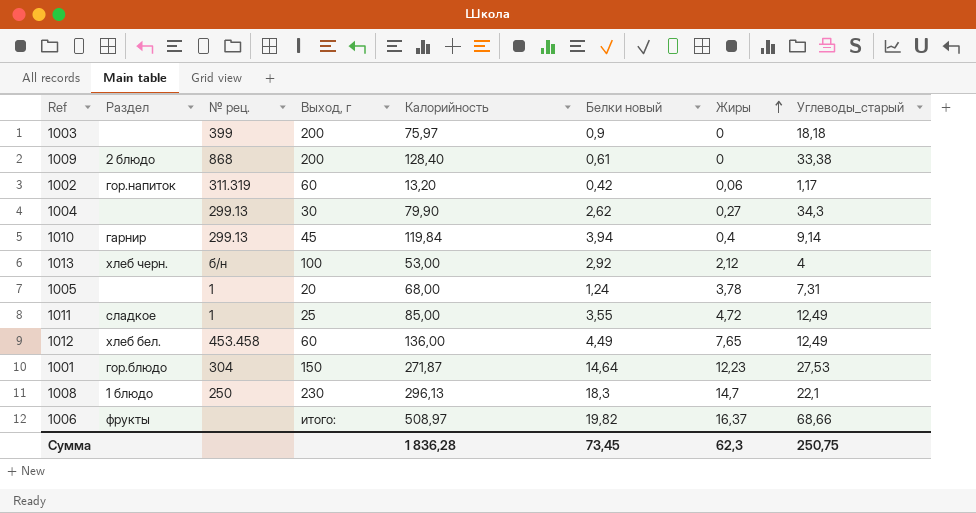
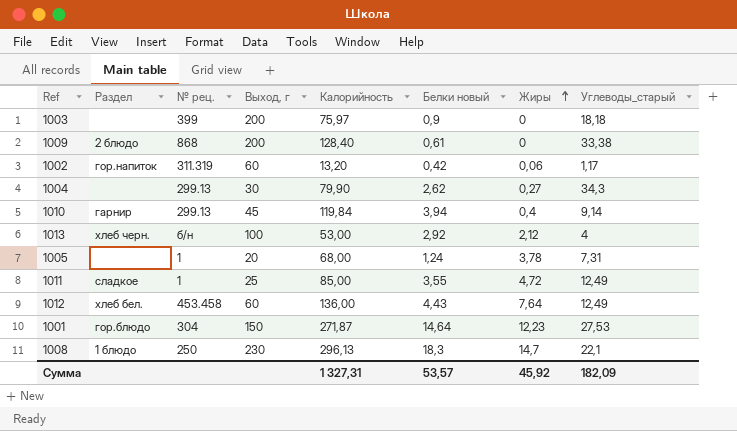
row 1006: фрукты | none | итого: | 508,97 | 19,82 | 16,37 | 68,66 -> none
1012 | Белки новый: 4,49 -> 4,43
1012 | Жиры: 7,65 -> 7,64
Сумма | Калорийность: 1 836,28 -> 1 327,31
Сумма | Белки новый: 73,45 -> 53,57
Сумма | Жиры: 62,3 -> 45,92
Сумма | Углеводы_старый: 250,75 -> 182,09

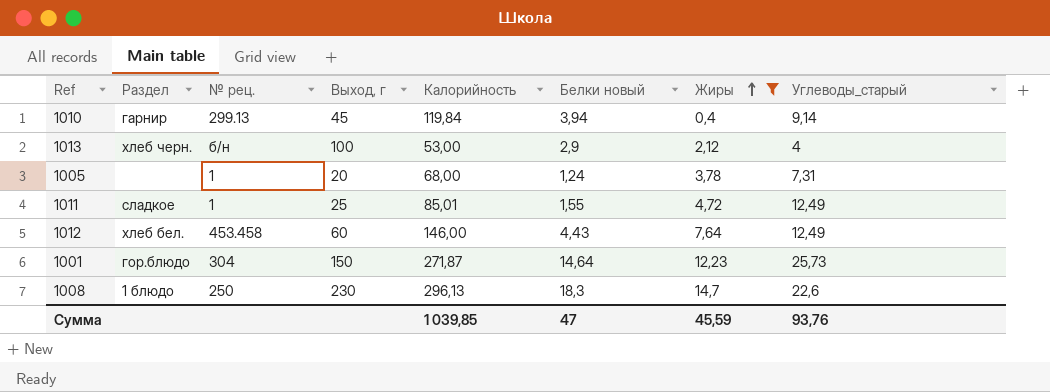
filter: none -> Жиры >= 0,4
1013 | Белки новый: 2,92 -> 2,9
1011 | Калорийность: 85,00 -> 85,01
1011 | Белки новый: 3,55 -> 1,55
1012 | Калорийность: 136,00 -> 146,00
1001 | Углеводы_старый: 27,53 -> 25,73
1008 | Углеводы_старый: 22,1 -> 22,6
Сумма | Калорийность: 1 327,31 -> 1 039,85
Сумма | Белки новый: 53,57 -> 47
Сумма | Жиры: 45,92 -> 45,59
Сумма | Углеводы_старый: 182,09 -> 93,76

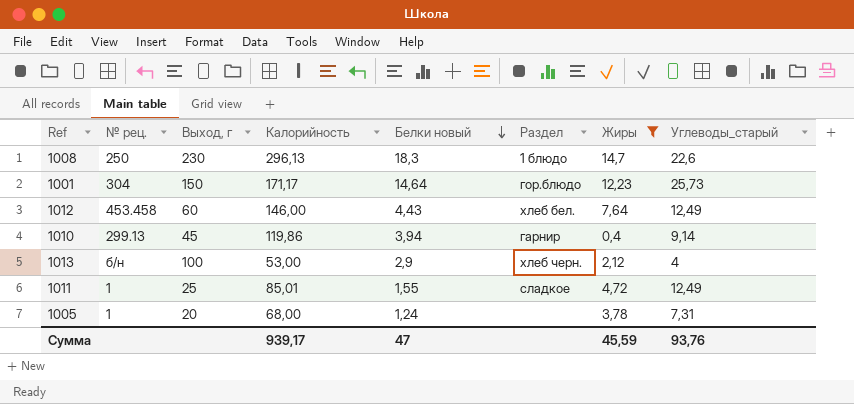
row order: Жиры ascending -> Белки новый descending
column Раздел | position: 2 -> 6
1001 | Калорийность: 271,87 -> 171,17
1010 | Калорийность: 119,84 -> 119,86
Сумма | Калорийность: 1 039,85 -> 939,17

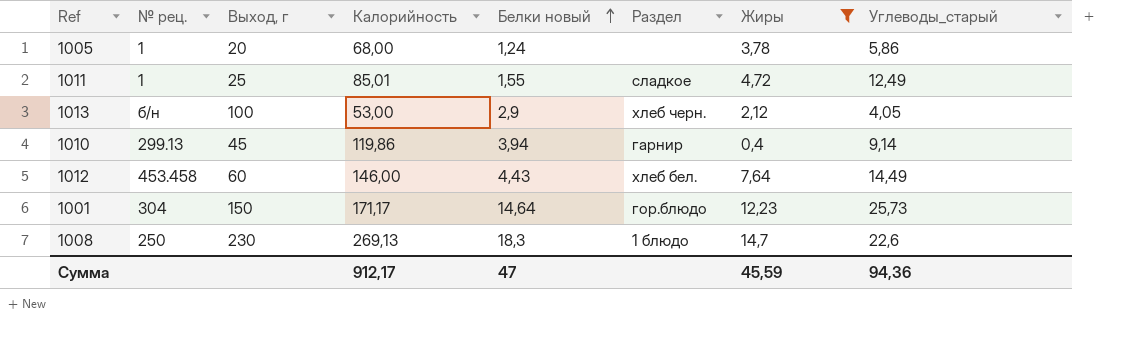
row order: Белки новый descending -> Белки новый ascending
1005 | Углеводы_старый: 7,31 -> 5,86
1013 | Углеводы_старый: 4 -> 4,05
1012 | Углеводы_старый: 12,49 -> 14,49
1008 | Калорийность: 296,13 -> 269,13
Сумма | Калорийность: 939,17 -> 912,17
Сумма | Углеводы_старый: 93,76 -> 94,36

